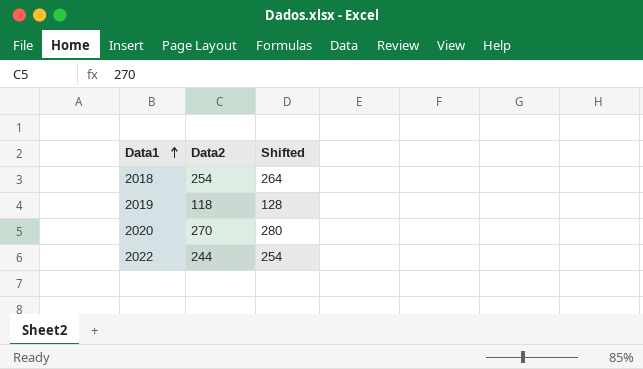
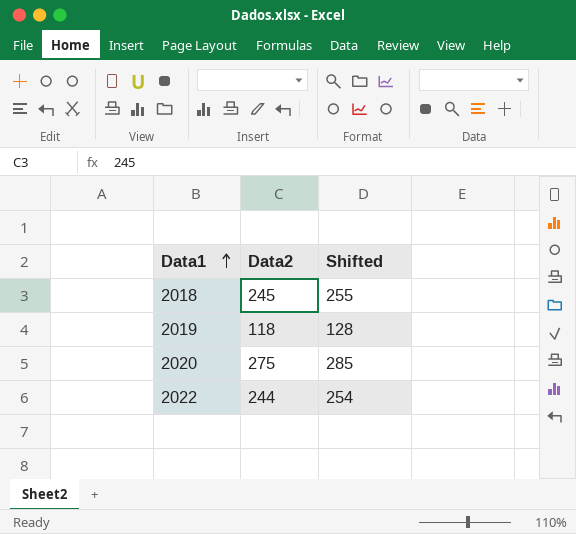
2018 | Data2: 254 -> 245
2018 | Shifted: 264 -> 255
2020 | Data2: 270 -> 275
2020 | Shifted: 280 -> 285

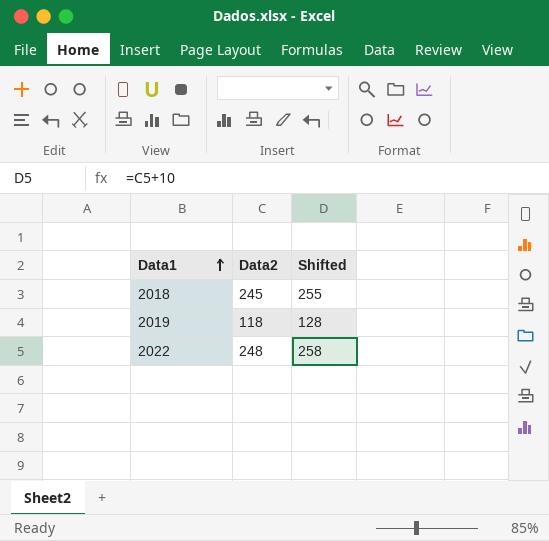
row 2020: 275 | 285 -> none
2022 | Data2: 244 -> 248
2022 | Shifted: 254 -> 258

